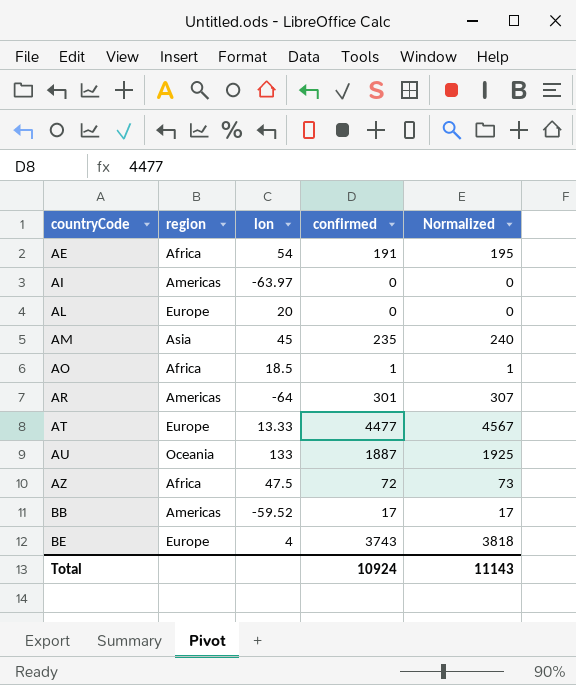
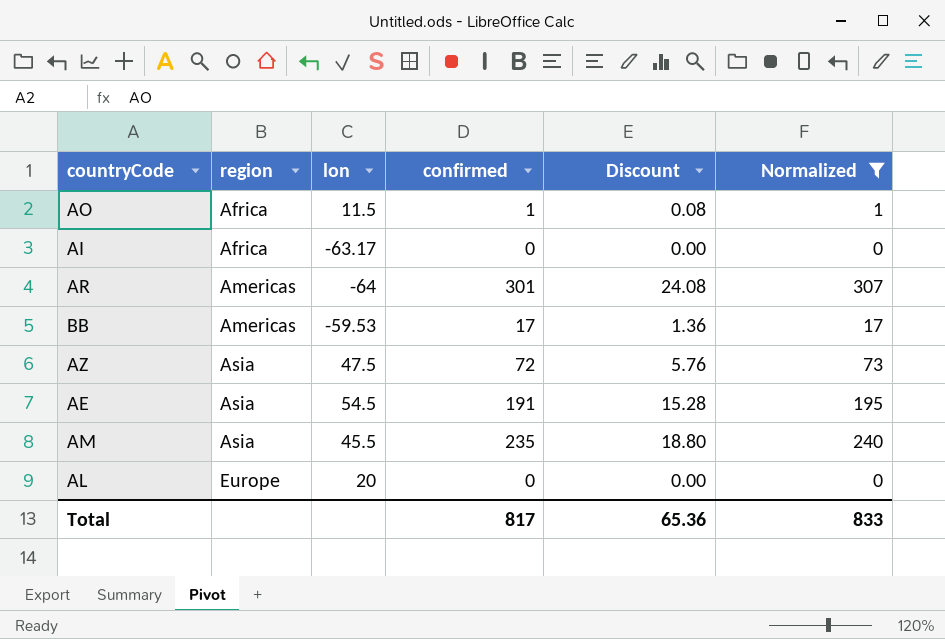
filter: none -> Normalized <= 307
row order: countryCode ascending -> region ascending
column Discount | formula: none -> [confirmed] * 0.08
AO | lon: 18.5 -> 11.5
AI | region: Americas -> Africa
AI | lon: -63.97 -> -63.17
BB | lon: -59.52 -> -59.53
AZ | region: Africa -> Asia
AE | region: Africa -> Asia
AE | lon: 54 -> 54.5
AM | lon: 45 -> 45.5
Total | confirmed: 10924 -> 817
Total | Normalized: 11143 -> 833

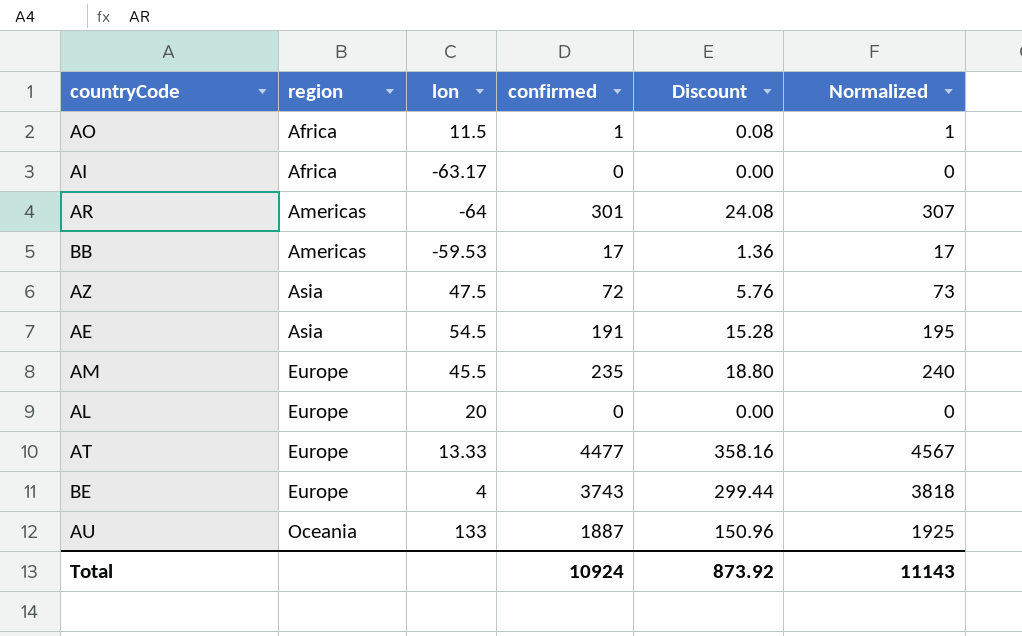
filter: Normalized <= 307 -> none
AM | region: Asia -> Europe
Total | confirmed: 817 -> 10924
Total | Discount: 65.36 -> 873.92
Total | Normalized: 833 -> 11143

